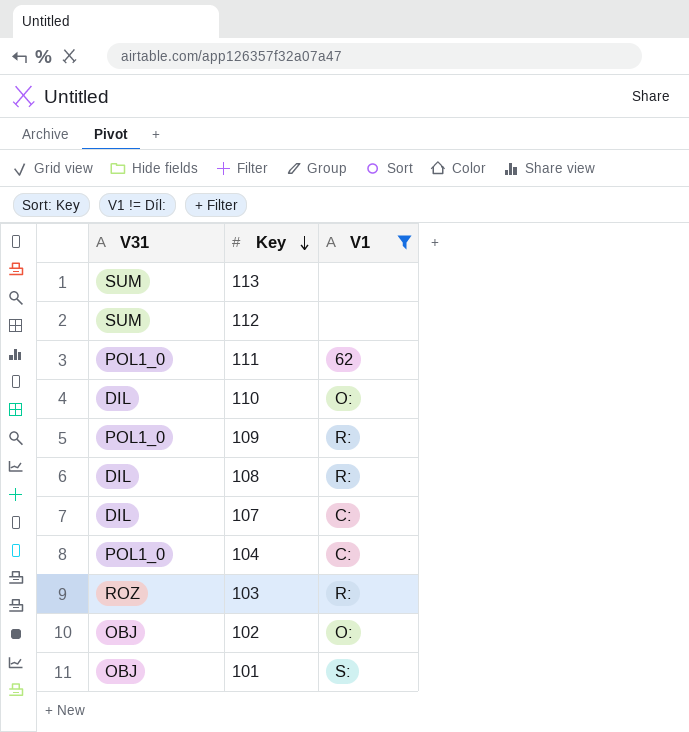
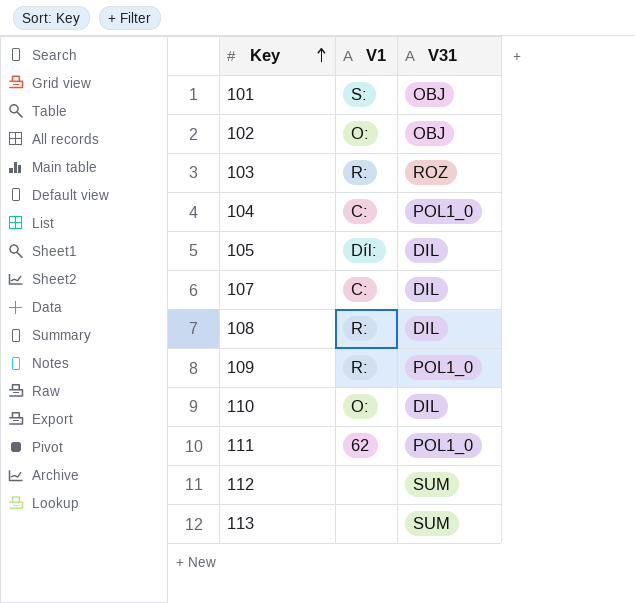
filter: V1 != Díl: -> none
row order: Key descending -> Key ascending
column V31 | position: 1 -> 3

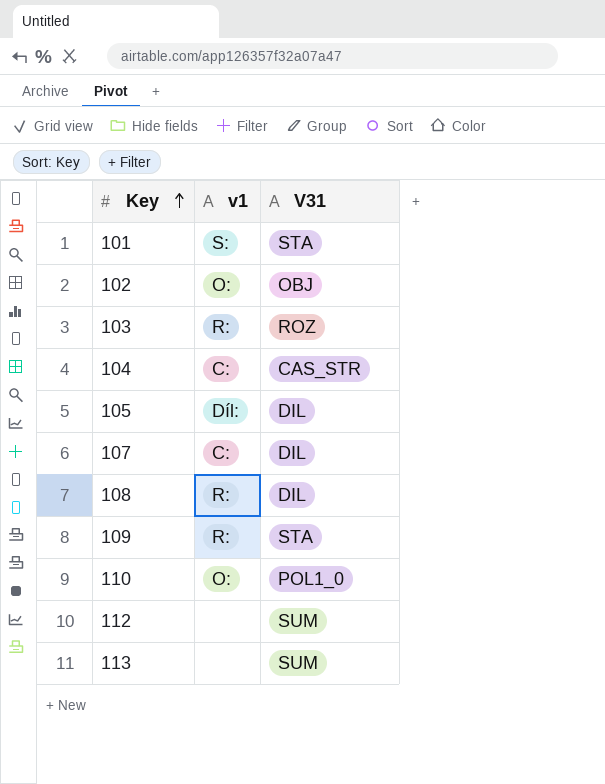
column name: V1 -> v1
row 111: 62 | POL1_0 -> none
101 | V31: OBJ -> STA
104 | V31: POL1_0 -> CAS_STR
109 | V31: POL1_0 -> STA
110 | V31: DIL -> POL1_0

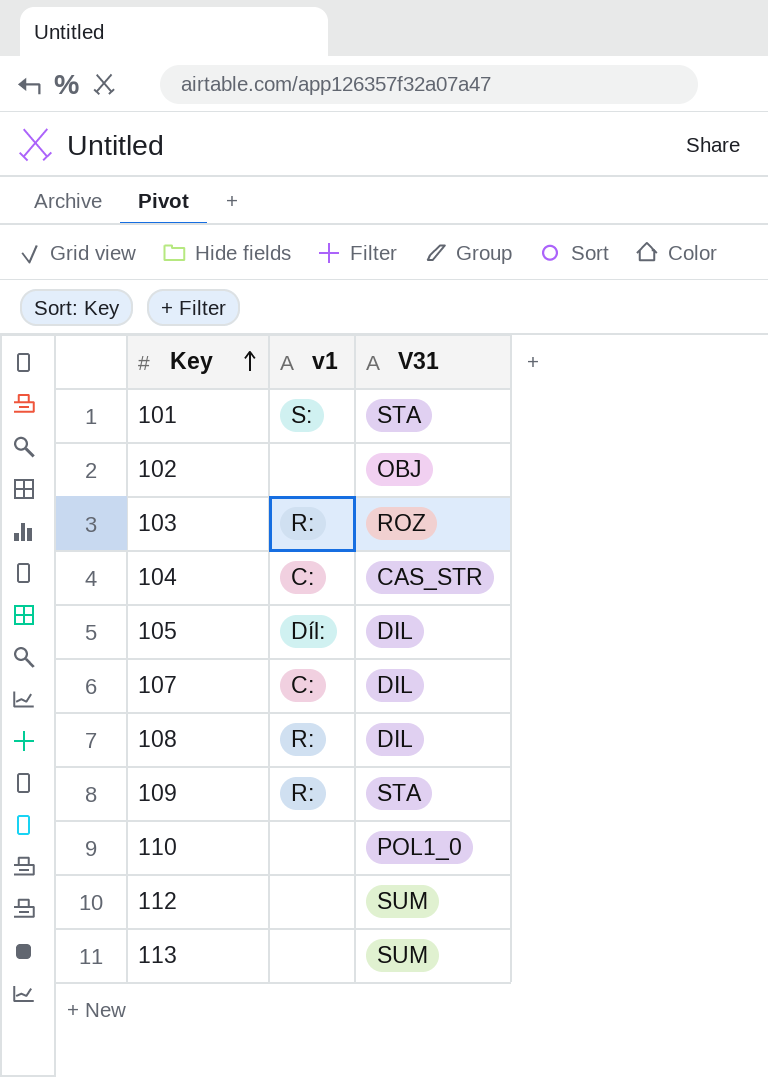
102 | v1: O: -> none
110 | v1: O: -> none

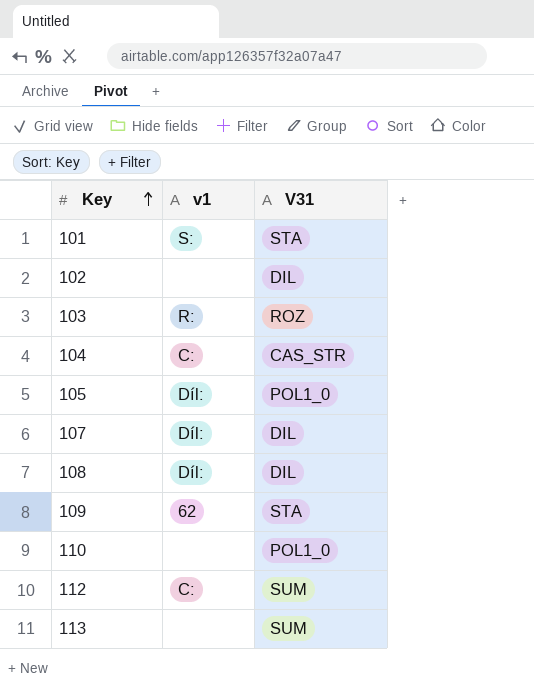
102 | V31: OBJ -> DIL
105 | V31: DIL -> POL1_0
107 | v1: C: -> Díl:
108 | v1: R: -> Díl:
109 | v1: R: -> 62
112 | v1: none -> C:

